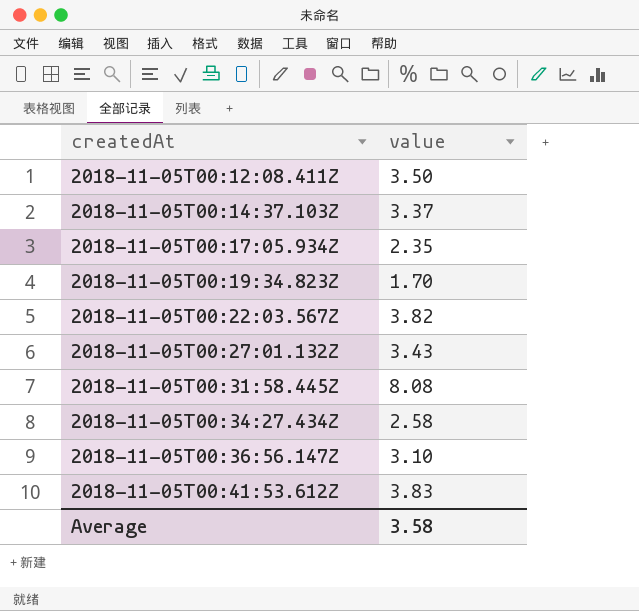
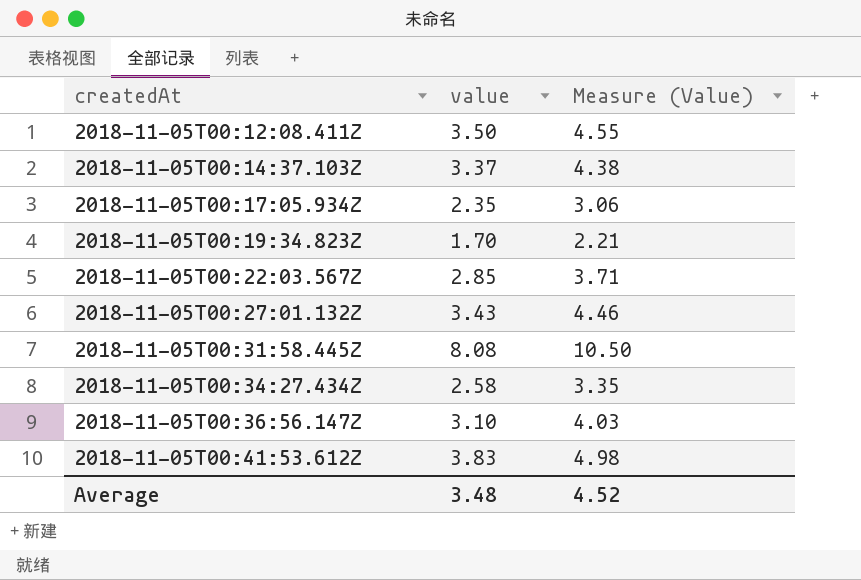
column Measure (Value) | formula: none -> [value] * 1.3
2018-11-05T00:22:03.567Z | value: 3.82 -> 2.85
Average | value: 3.58 -> 3.48

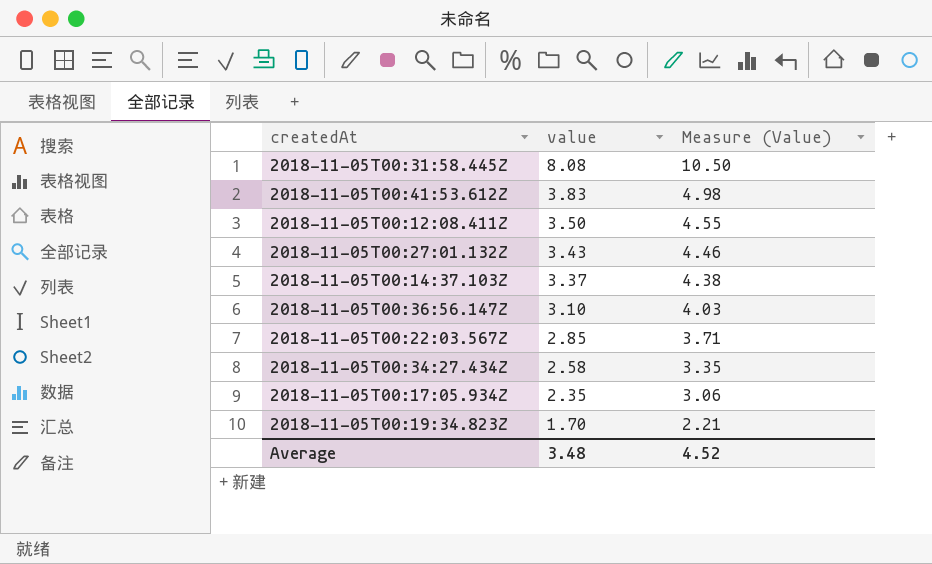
row order: createdAt ascending -> value descending

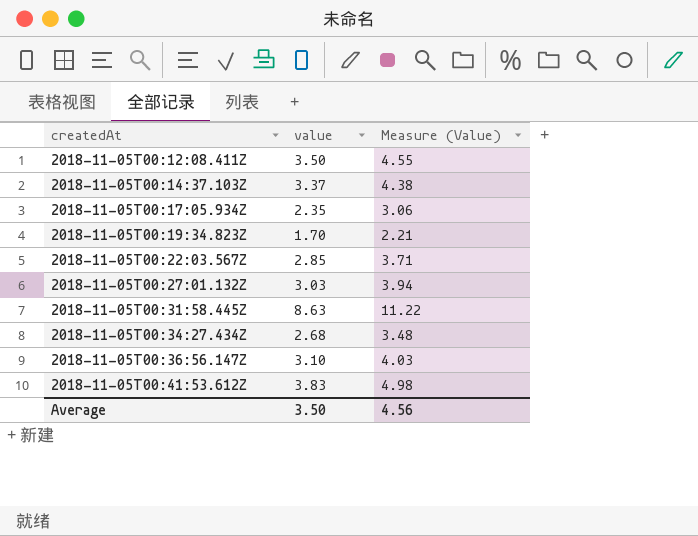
row order: value descending -> createdAt ascending
2018-11-05T00:27:01.132Z | value: 3.43 -> 3.03
2018-11-05T00:27:01.132Z | Measure (Value): 4.46 -> 3.94
2018-11-05T00:31:58.445Z | value: 8.08 -> 8.63
2018-11-05T00:31:58.445Z | Measure (Value): 10.50 -> 11.22
2018-11-05T00:34:27.434Z | value: 2.58 -> 2.68
2018-11-05T00:34:27.434Z | Measure (Value): 3.35 -> 3.48
Average | value: 3.48 -> 3.50
Average | Measure (Value): 4.52 -> 4.56

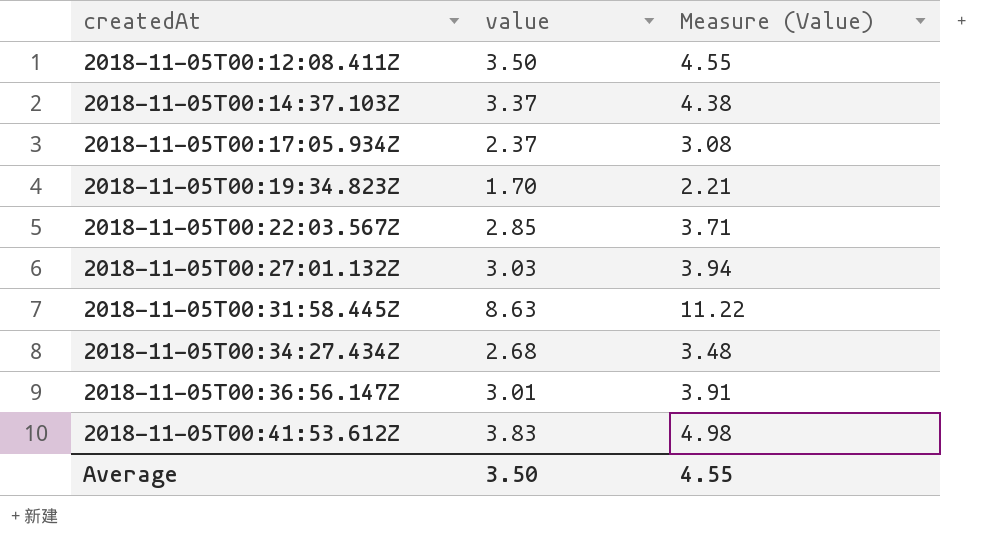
2018-11-05T00:17:05.934Z | value: 2.35 -> 2.37
2018-11-05T00:17:05.934Z | Measure (Value): 3.06 -> 3.08
2018-11-05T00:36:56.147Z | value: 3.10 -> 3.01
2018-11-05T00:36:56.147Z | Measure (Value): 4.03 -> 3.91
Average | Measure (Value): 4.56 -> 4.55

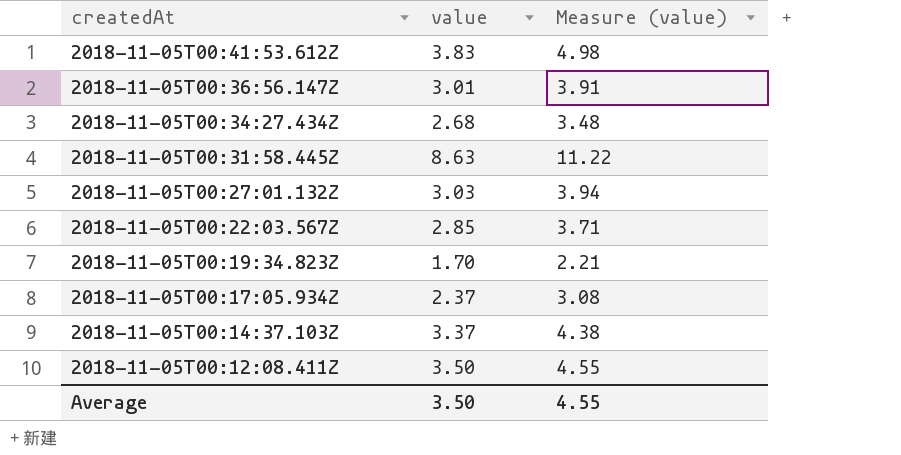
row order: createdAt ascending -> createdAt descending
column name: Measure (Value) -> Measure (value)

